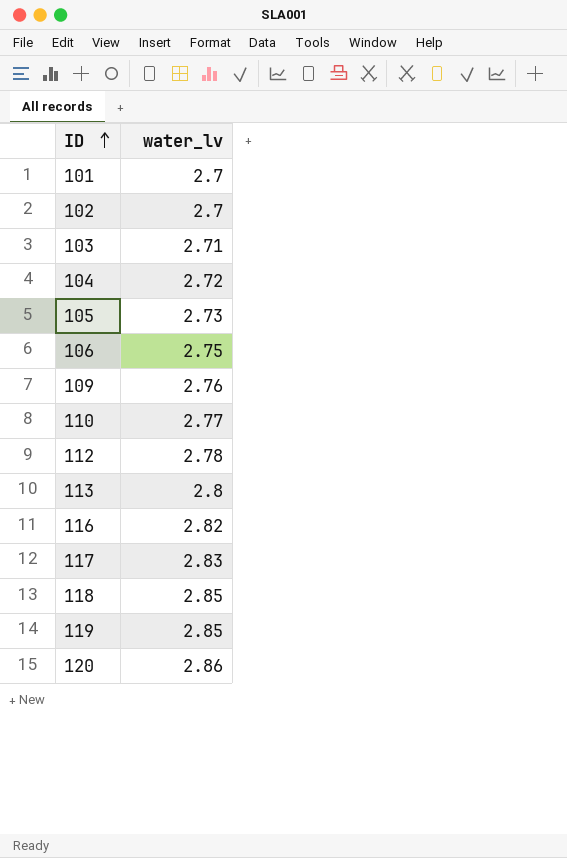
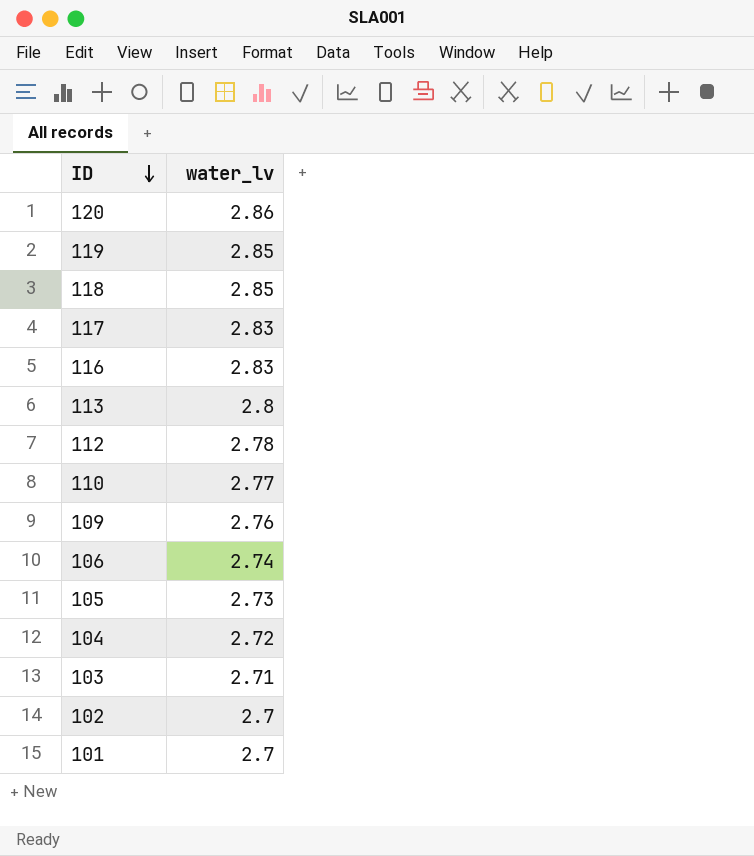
row order: ID ascending -> ID descending
116 | water_lv: 2.82 -> 2.83
106 | water_lv: 2.75 -> 2.74

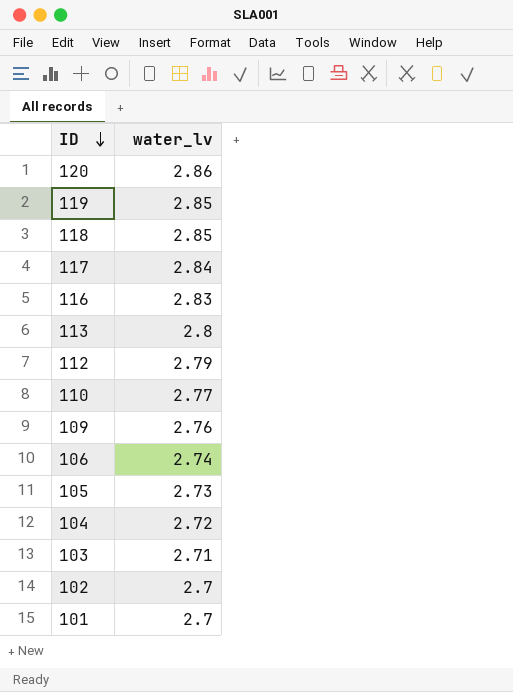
117 | water_lv: 2.83 -> 2.84
112 | water_lv: 2.78 -> 2.79

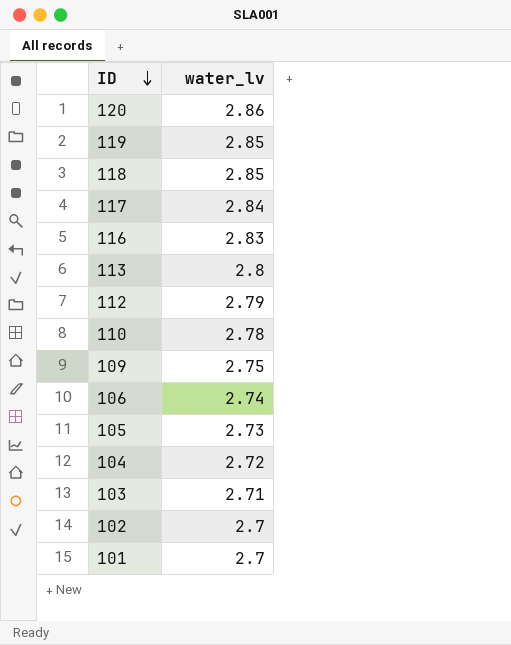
110 | water_lv: 2.77 -> 2.78
109 | water_lv: 2.76 -> 2.75

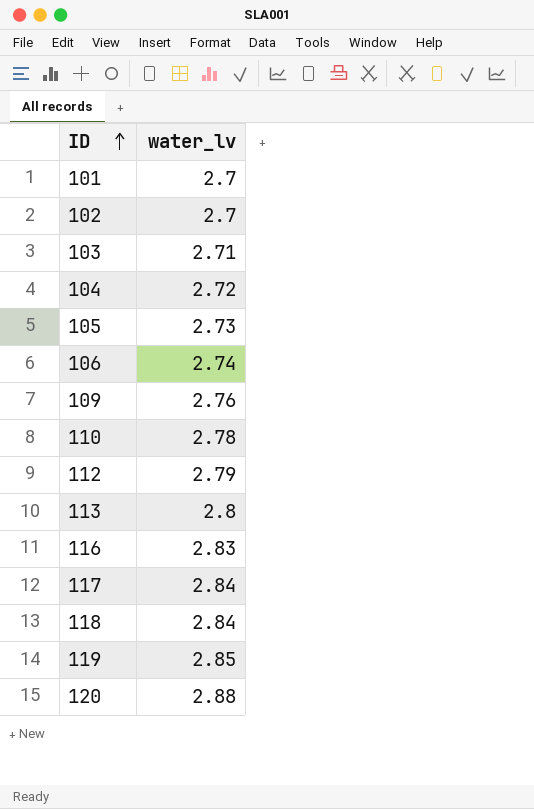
row order: ID descending -> ID ascending
109 | water_lv: 2.75 -> 2.76
118 | water_lv: 2.85 -> 2.84
120 | water_lv: 2.86 -> 2.88

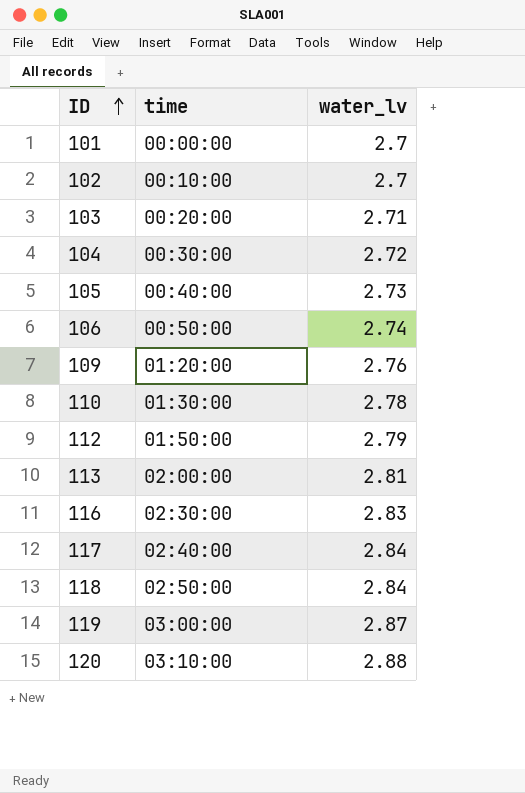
column time | position: none -> 2
113 | water_lv: 2.8 -> 2.81
119 | water_lv: 2.85 -> 2.87

